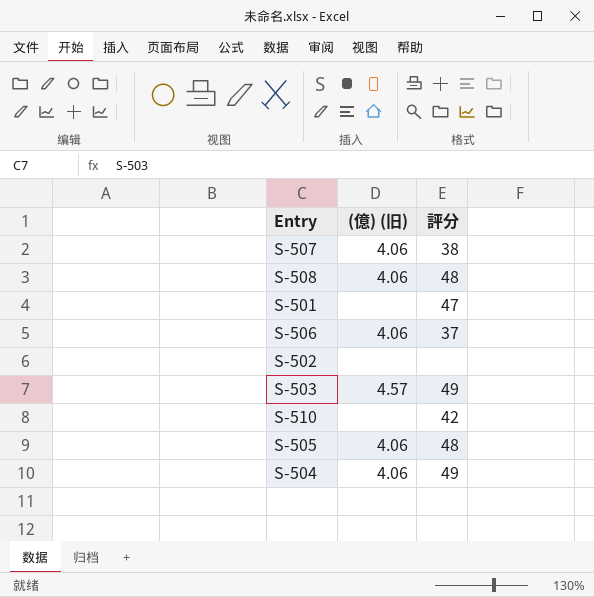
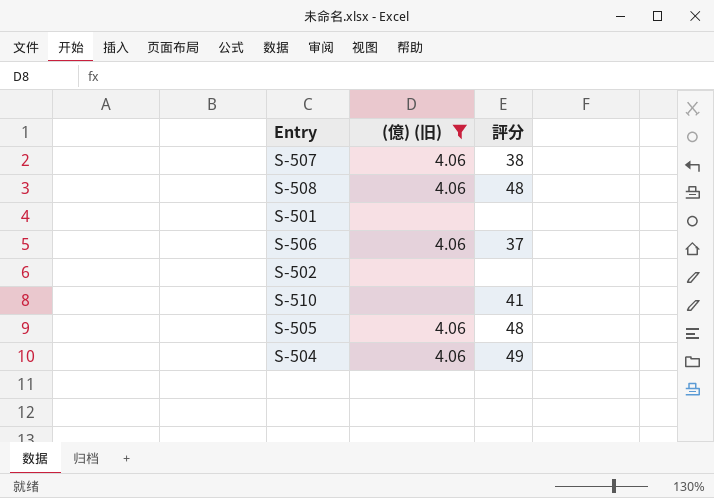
filter: none -> (億) (旧) != 4.57
S-501 | 評分: 47 -> none
S-510 | 評分: 42 -> 41

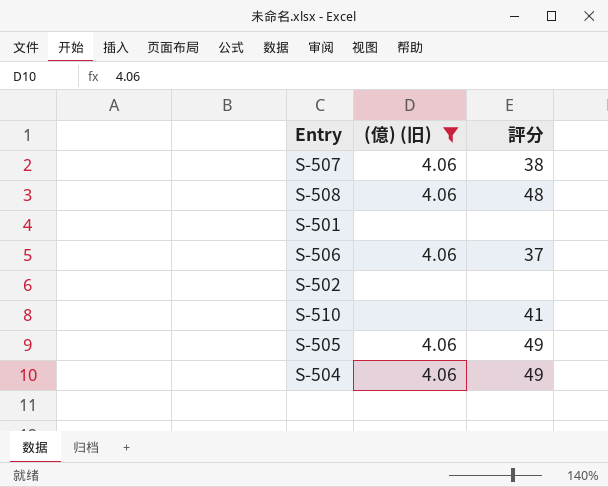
S-505 | 評分: 48 -> 49

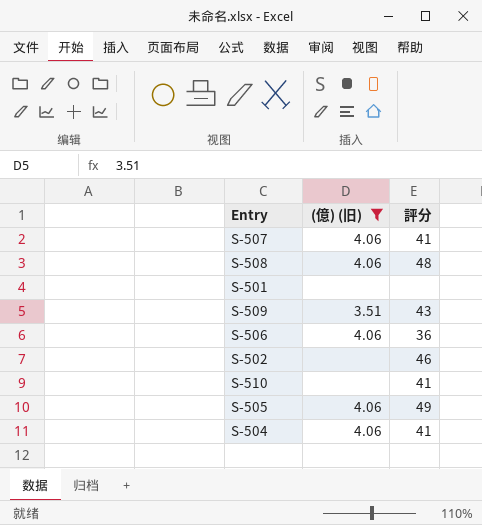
S-507 | 評分: 38 -> 41
row S-509: none -> 3.51 | 43
S-506 | 評分: 37 -> 36
S-502 | 評分: none -> 46
S-504 | 評分: 49 -> 41

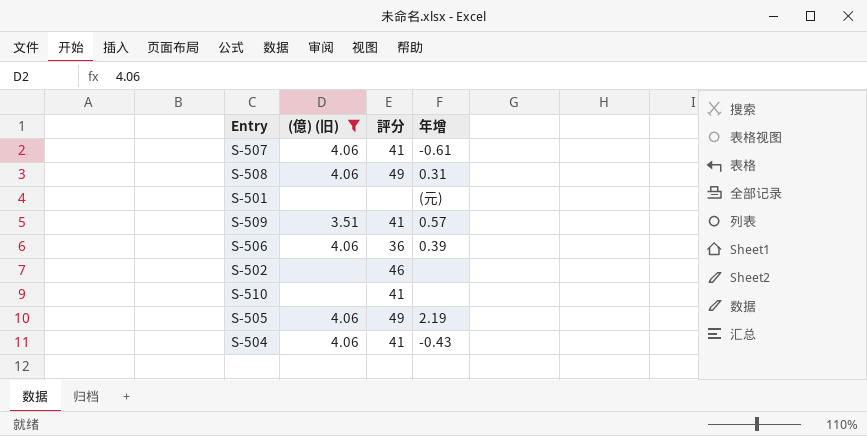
column 年增 | position: none -> 4
S-508 | 評分: 48 -> 49
S-509 | 評分: 43 -> 41

